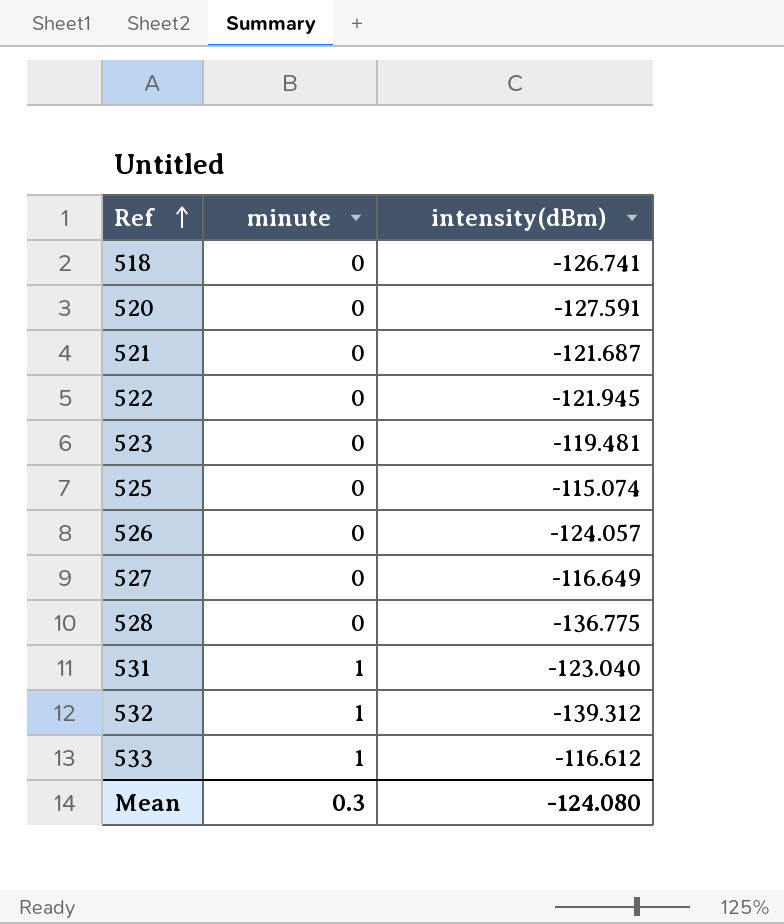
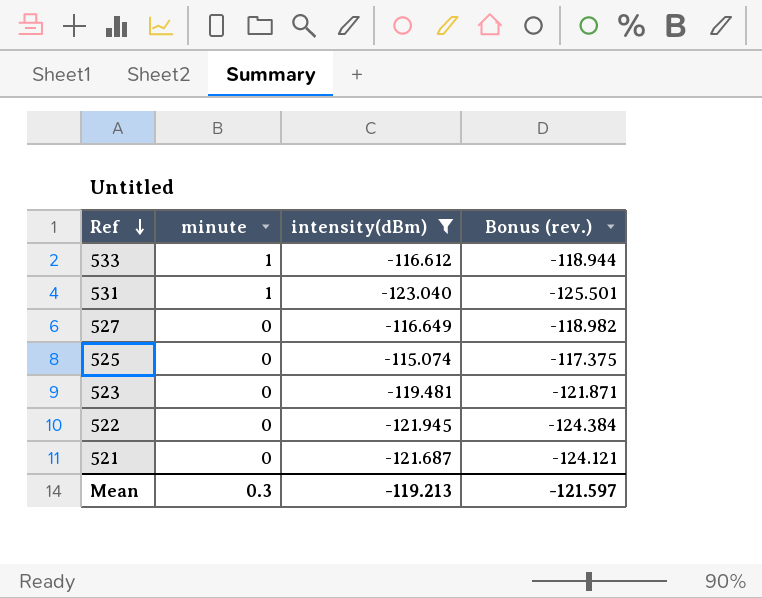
filter: none -> intensity(dBm) >= -123.040
row order: Ref ascending -> Ref descending
column Bonus (rev.) | formula: none -> [intensity(dBm)] * 1.02
Mean | intensity(dBm): -124.080 -> -119.213

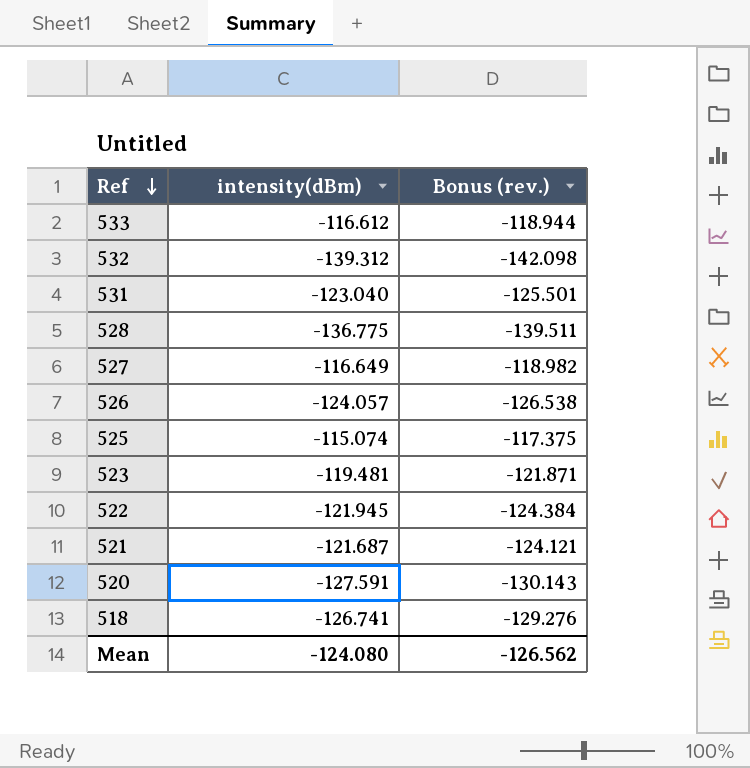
filter: intensity(dBm) >= -123.040 -> none
column minute | position: 2 -> none
Mean | intensity(dBm): -119.213 -> -124.080
Mean | Bonus (rev.): -121.597 -> -126.562

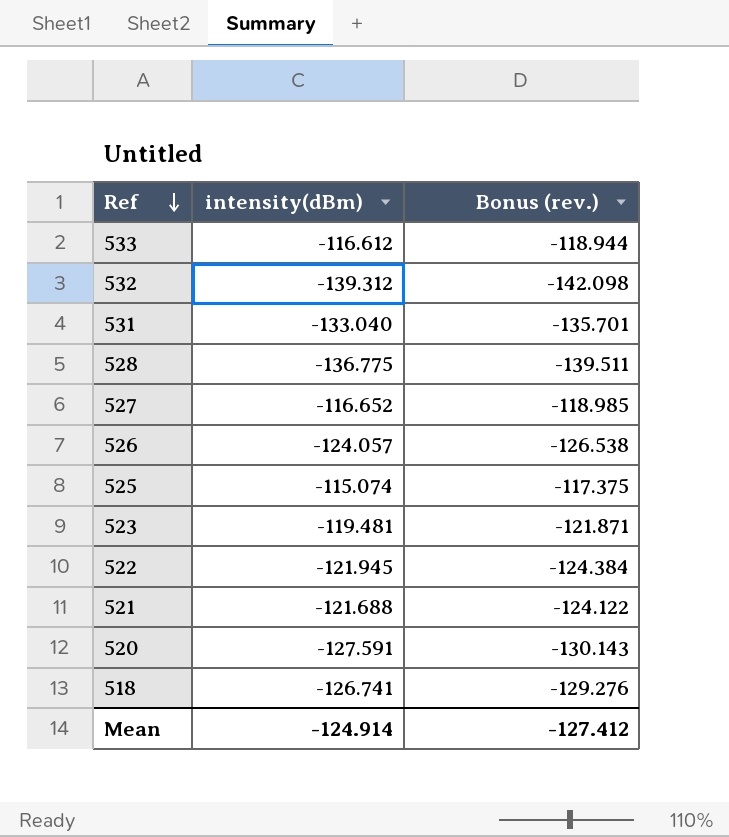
531 | intensity(dBm): -123.040 -> -133.040
531 | Bonus (rev.): -125.501 -> -135.701
527 | intensity(dBm): -116.649 -> -116.652
527 | Bonus (rev.): -118.982 -> -118.985
521 | intensity(dBm): -121.687 -> -121.688
521 | Bonus (rev.): -124.121 -> -124.122
Mean | intensity(dBm): -124.080 -> -124.914
Mean | Bonus (rev.): -126.562 -> -127.412

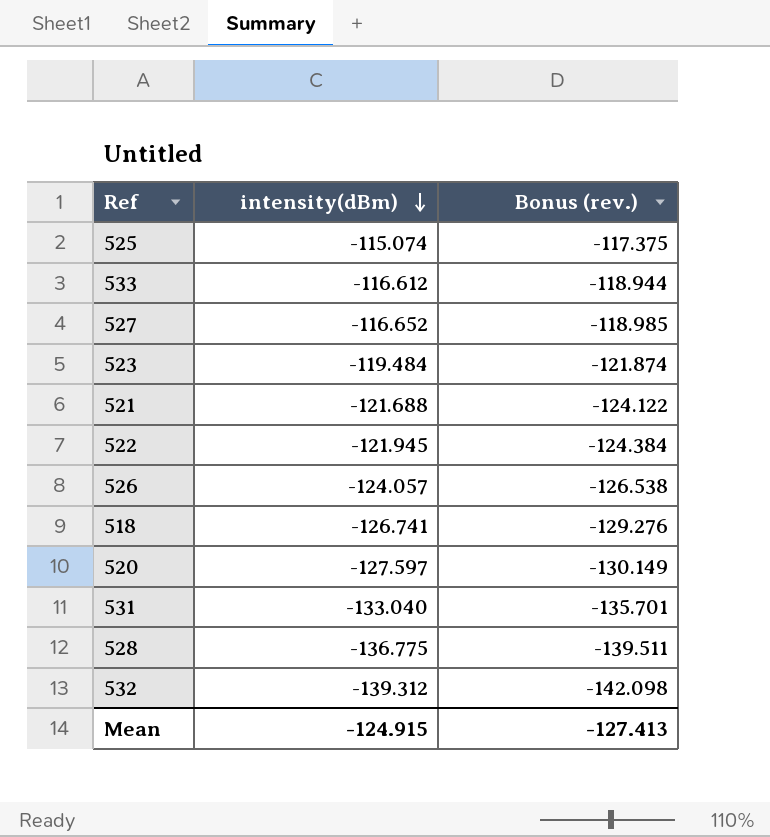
row order: Ref descending -> intensity(dBm) descending
523 | intensity(dBm): -119.481 -> -119.484
523 | Bonus (rev.): -121.871 -> -121.874
520 | intensity(dBm): -127.591 -> -127.597
520 | Bonus (rev.): -130.143 -> -130.149
Mean | intensity(dBm): -124.914 -> -124.915
Mean | Bonus (rev.): -127.412 -> -127.413

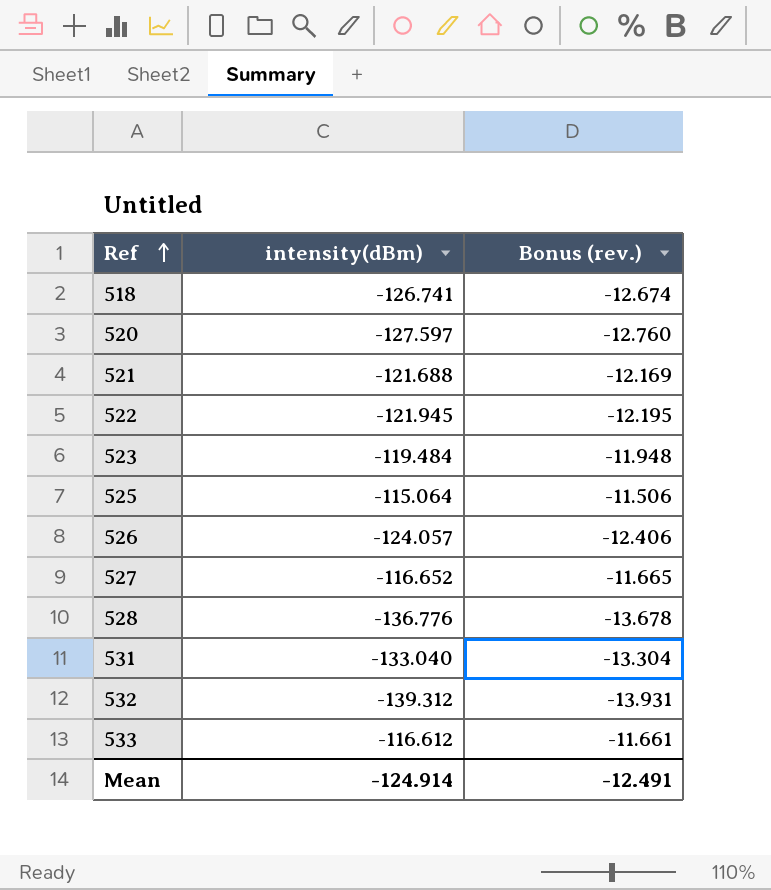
row order: intensity(dBm) descending -> Ref ascending
column Bonus (rev.) | formula: [intensity(dBm)] * 1.02 -> [intensity(dBm)] * 0.1
525 | intensity(dBm): -115.074 -> -115.064
528 | intensity(dBm): -136.775 -> -136.776
Mean | intensity(dBm): -124.915 -> -124.914
Mean | Bonus (rev.): -127.413 -> -12.491

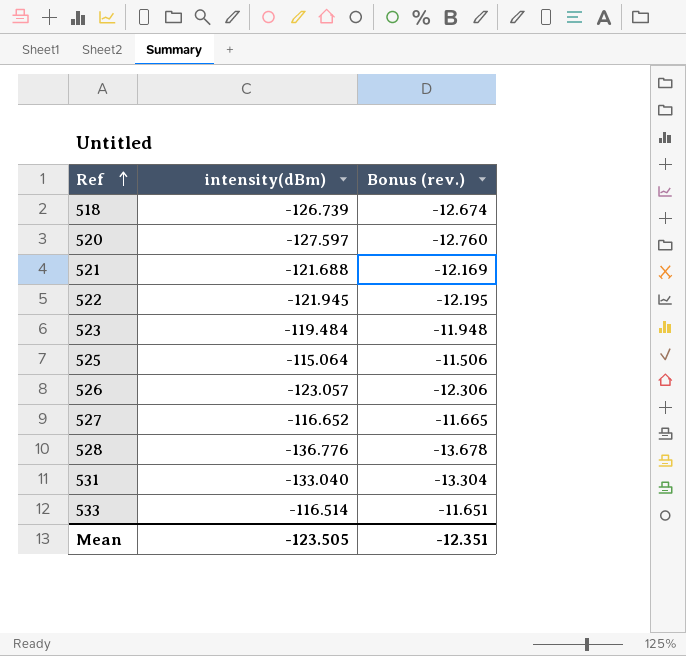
row 532: -139.312 | -13.931 -> none
518 | intensity(dBm): -126.741 -> -126.739
526 | intensity(dBm): -124.057 -> -123.057
526 | Bonus (rev.): -12.406 -> -12.306
533 | intensity(dBm): -116.612 -> -116.514
533 | Bonus (rev.): -11.661 -> -11.651
Mean | intensity(dBm): -124.914 -> -123.505
Mean | Bonus (rev.): -12.491 -> -12.351

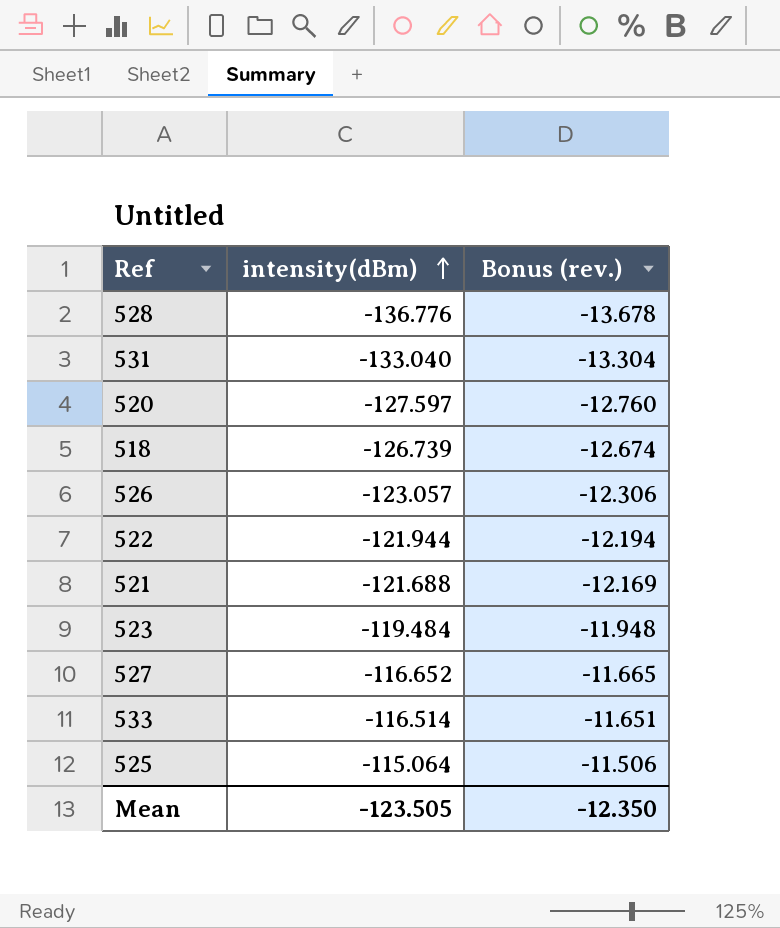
row order: Ref ascending -> intensity(dBm) ascending
522 | intensity(dBm): -121.945 -> -121.944
522 | Bonus (rev.): -12.195 -> -12.194
Mean | Bonus (rev.): -12.351 -> -12.350

